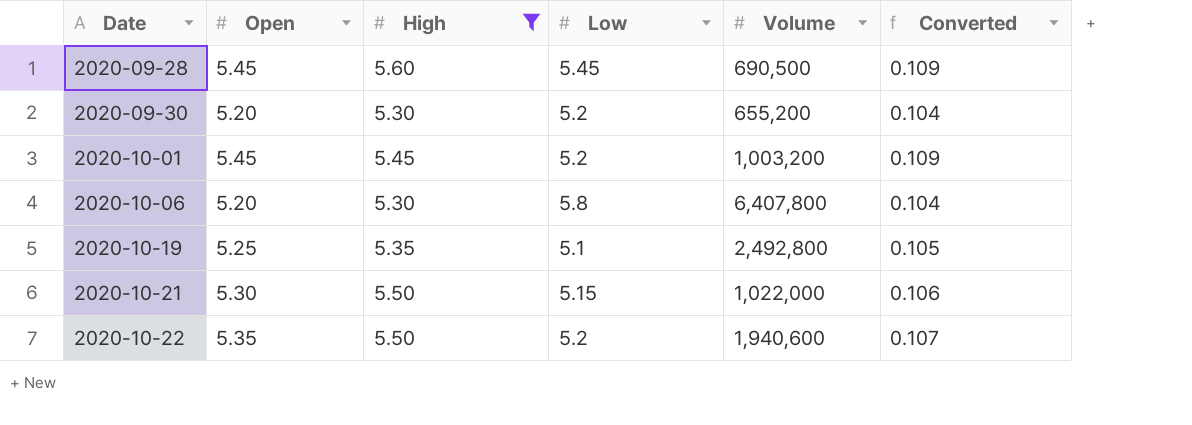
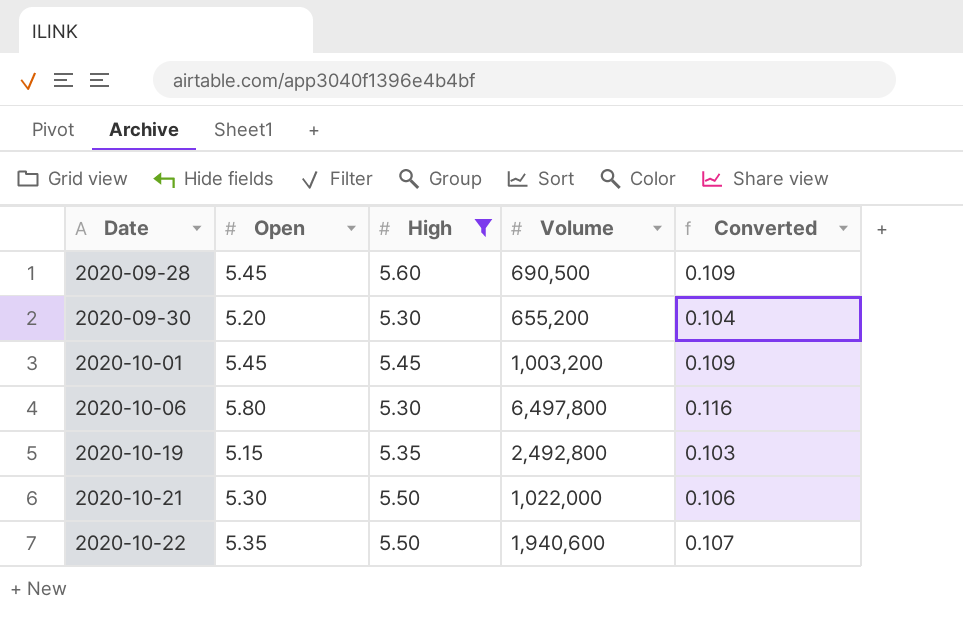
column Low | position: 4 -> none
2020-10-06 | Open: 5.20 -> 5.80
2020-10-06 | Volume: 6,407,800 -> 6,497,800
2020-10-06 | Converted: 0.104 -> 0.116
2020-10-19 | Open: 5.25 -> 5.15
2020-10-19 | Converted: 0.105 -> 0.103

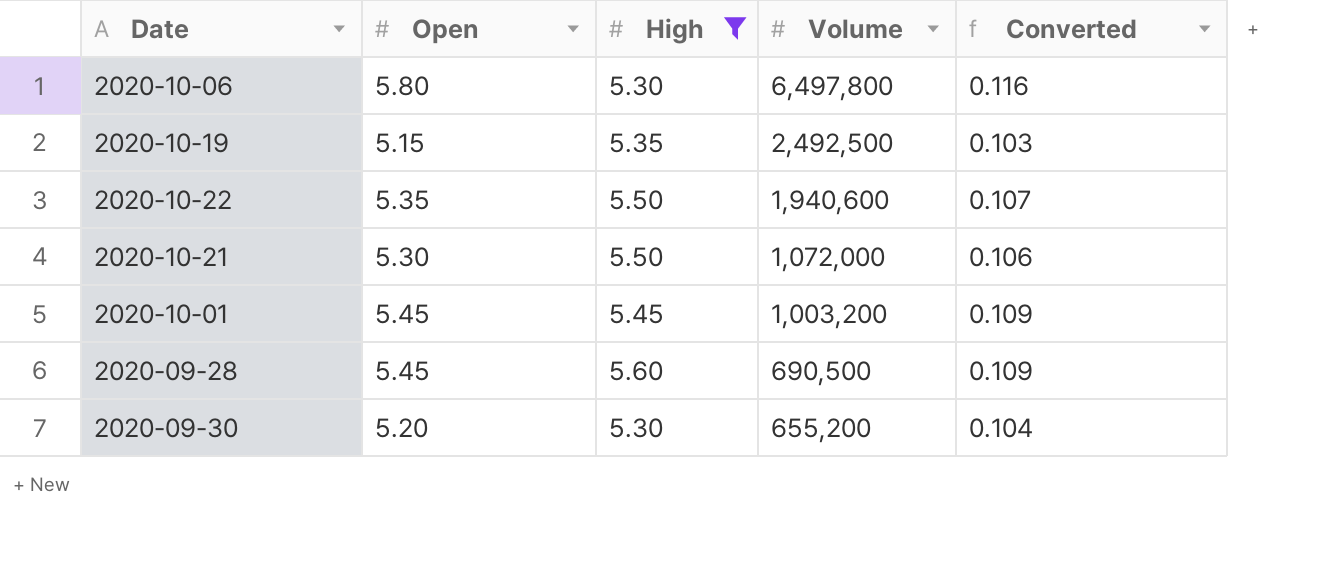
row order: Date ascending -> Volume descending
2020-10-19 | Volume: 2,492,800 -> 2,492,500
2020-10-21 | Volume: 1,022,000 -> 1,072,000

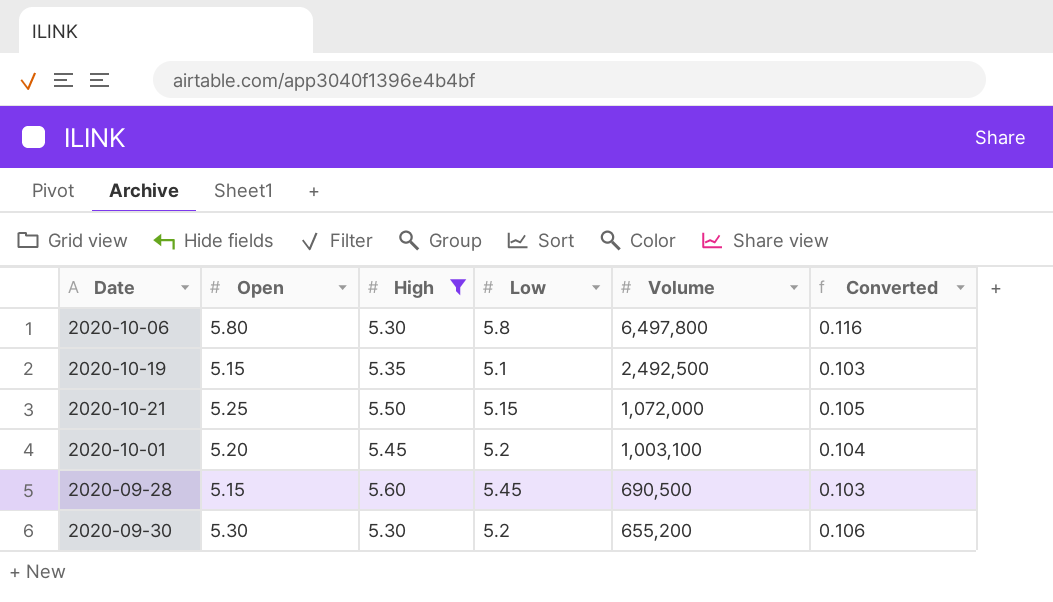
column Low | position: none -> 4
row 2020-10-22: 5.35 | 5.50 | 1,940,600 | 0.107 -> none
2020-10-21 | Open: 5.30 -> 5.25
2020-10-21 | Converted: 0.106 -> 0.105
2020-10-01 | Open: 5.45 -> 5.20
2020-10-01 | Volume: 1,003,200 -> 1,003,100
2020-10-01 | Converted: 0.109 -> 0.104
2020-09-28 | Open: 5.45 -> 5.15
2020-09-28 | Converted: 0.109 -> 0.103
2020-09-30 | Open: 5.20 -> 5.30
2020-09-30 | Converted: 0.104 -> 0.106

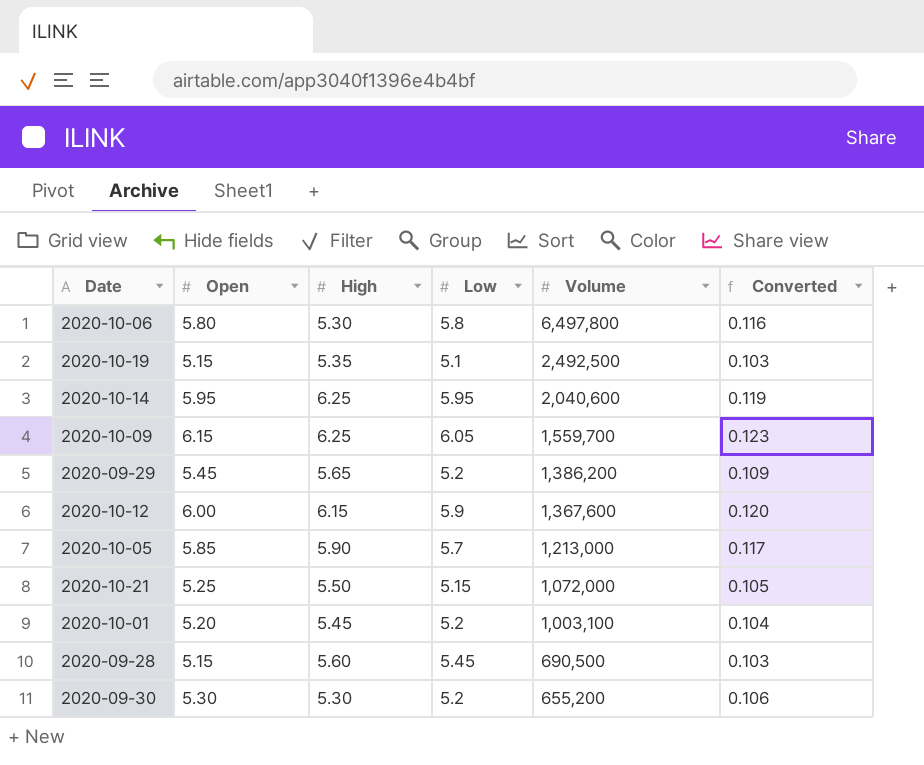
filter: High <= 5.60 -> none

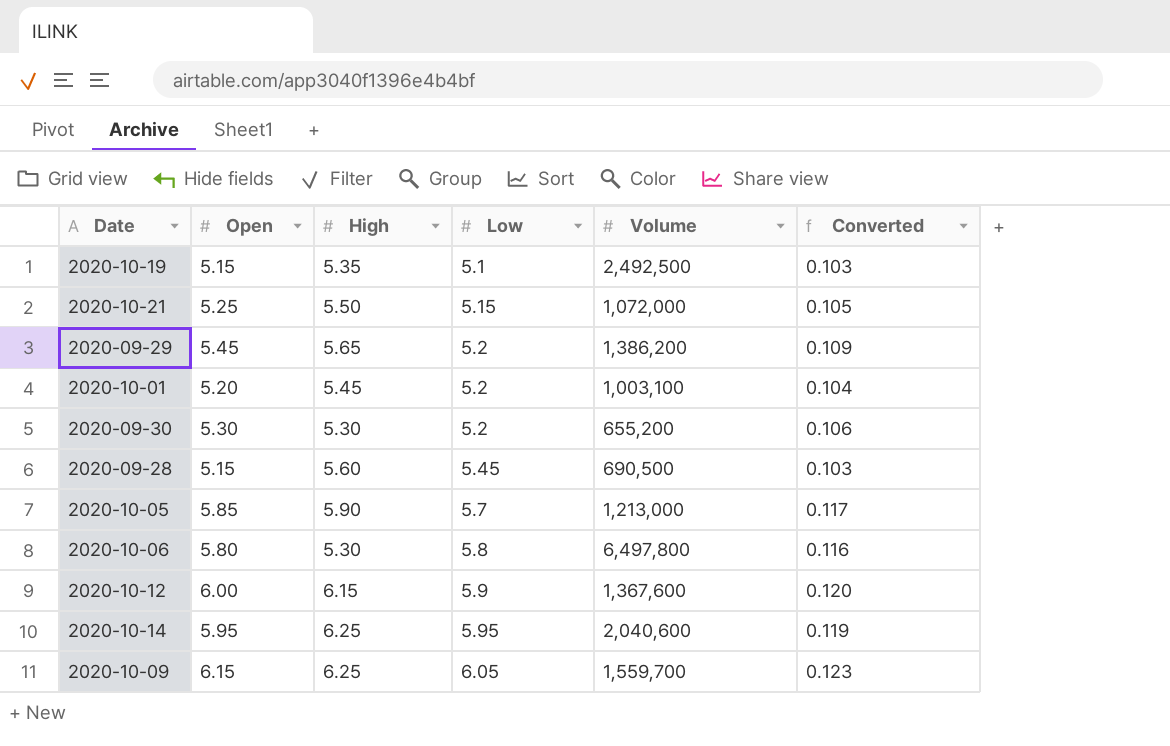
row order: Volume descending -> Low ascending

